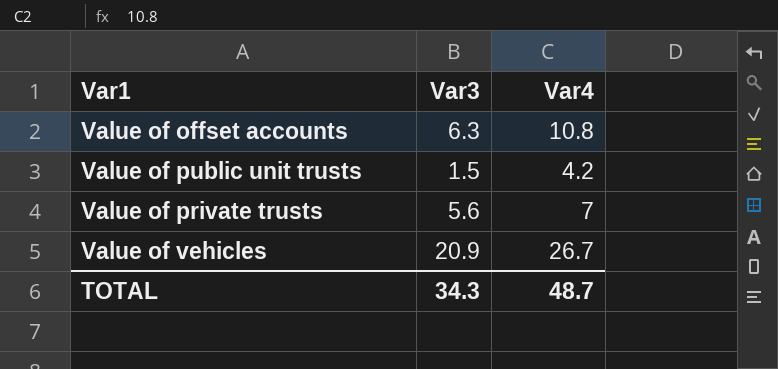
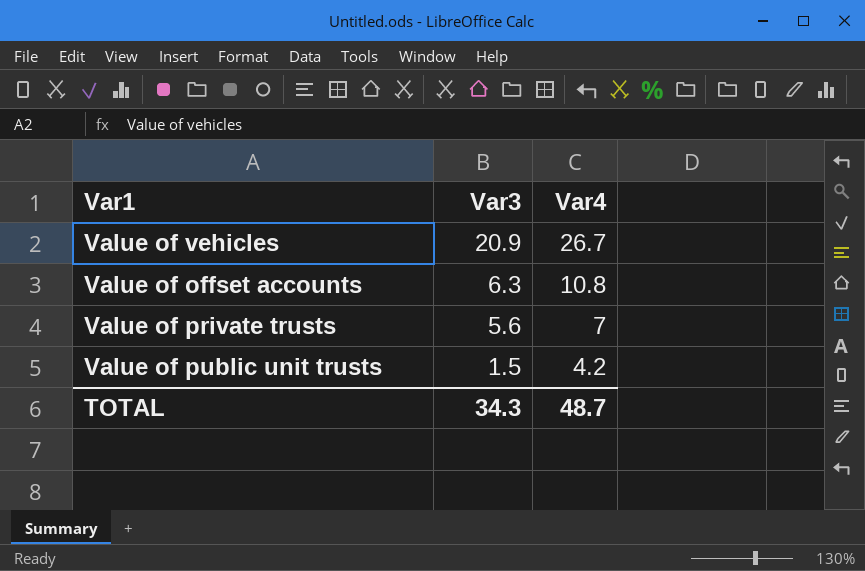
row order: none -> Var3 descending

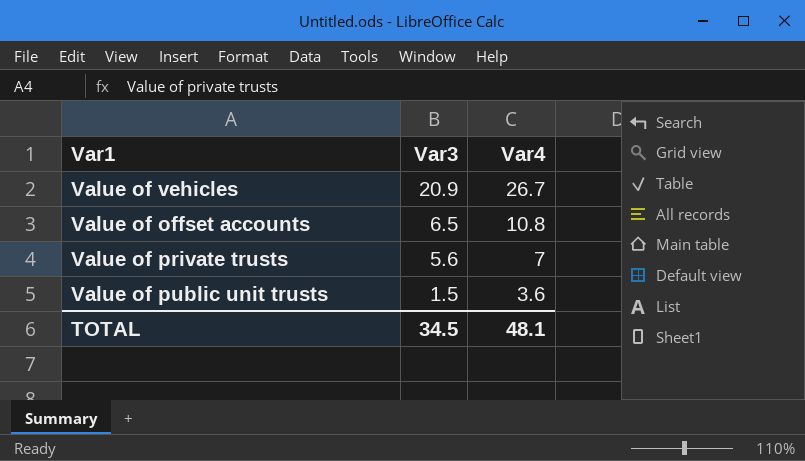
Value of offset accounts | Var3: 6.3 -> 6.5
Value of public unit trusts | Var4: 4.2 -> 3.6
TOTAL | Var3: 34.3 -> 34.5
TOTAL | Var4: 48.7 -> 48.1

